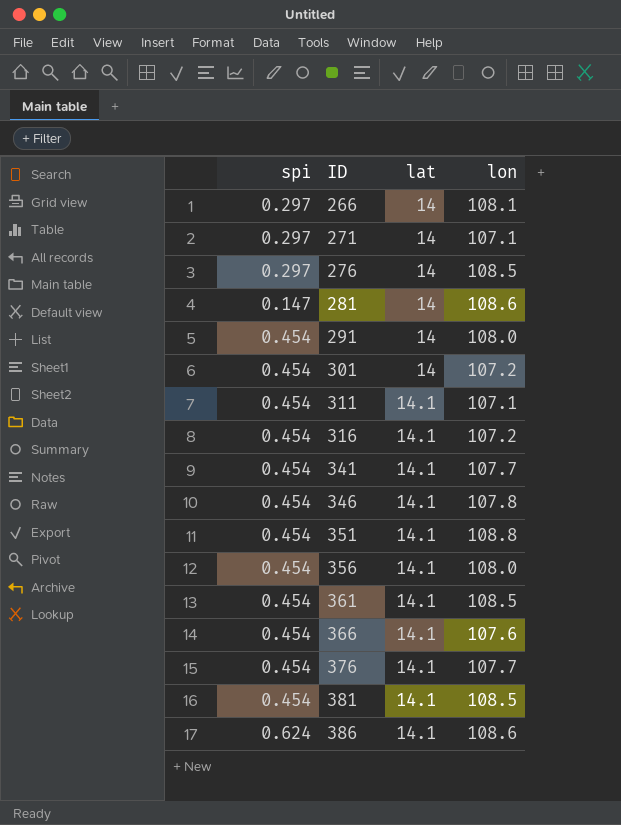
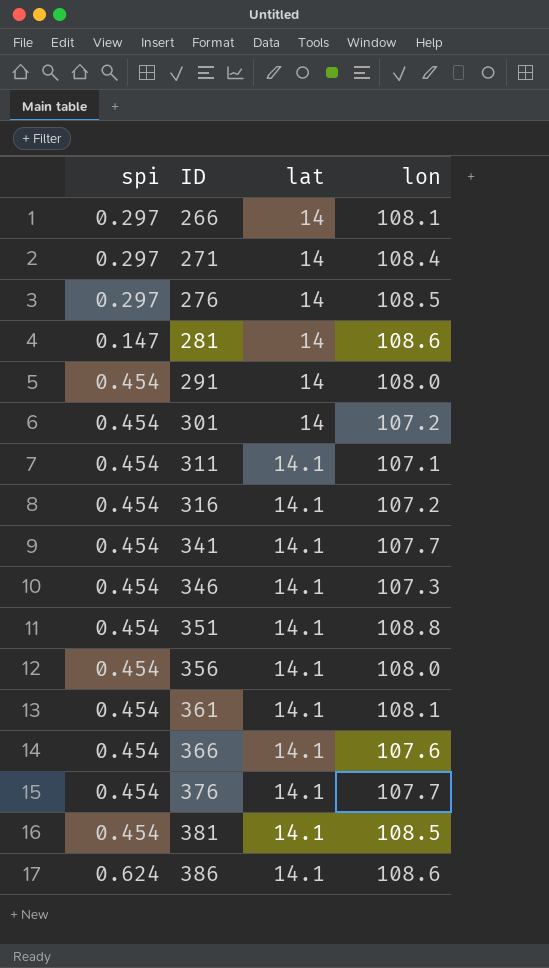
271 | lon: 107.1 -> 108.4
346 | lon: 107.8 -> 107.3
361 | lon: 108.5 -> 108.1

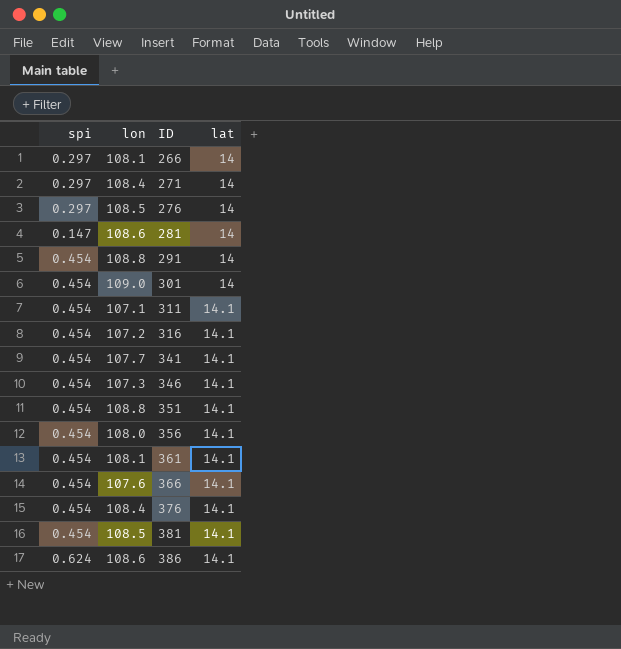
column lon | position: 4 -> 2
291 | lon: 108.0 -> 108.8
301 | lon: 107.2 -> 109.0
376 | lon: 107.7 -> 108.4

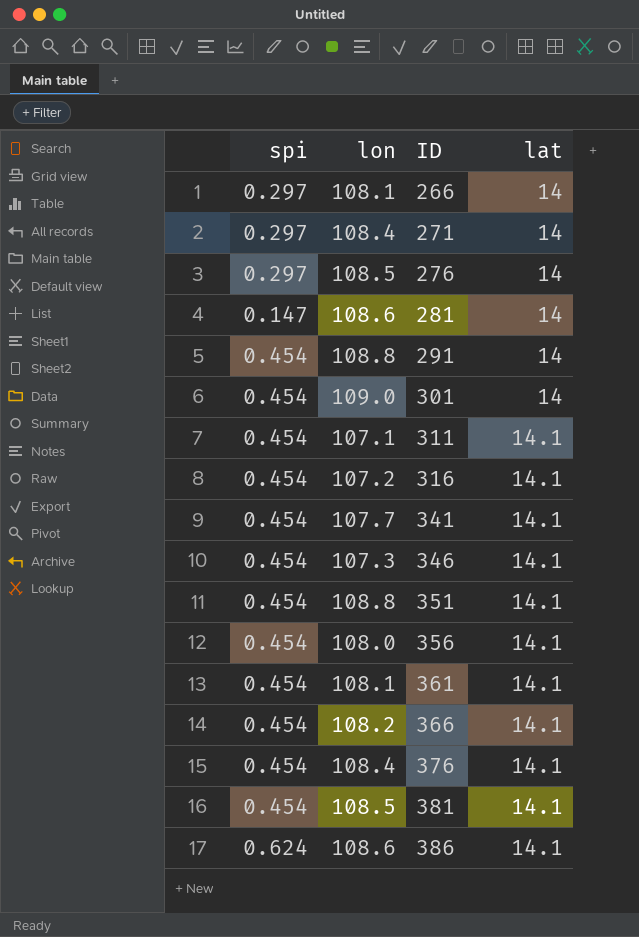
366 | lon: 107.6 -> 108.2

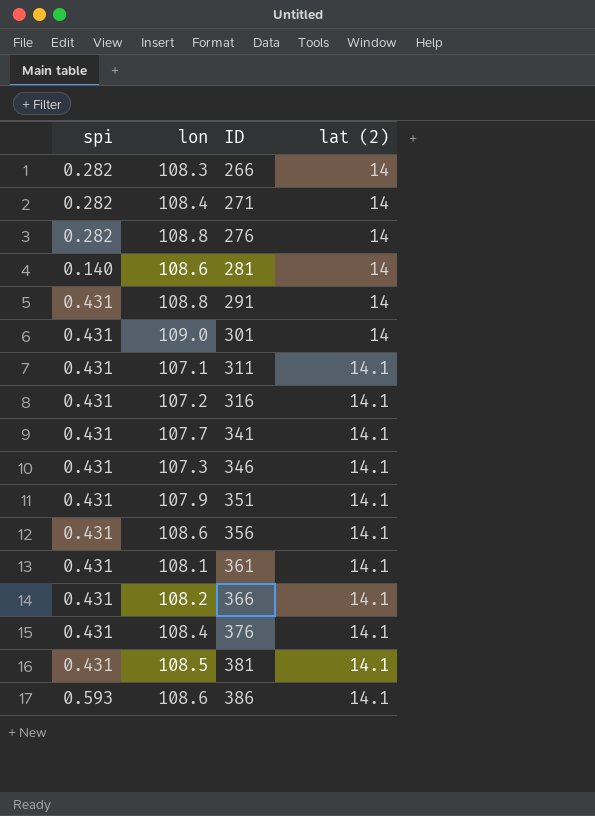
column name: lat -> lat (2)
266 | spi: 0.297 -> 0.282
266 | lon: 108.1 -> 108.3
271 | spi: 0.297 -> 0.282
276 | spi: 0.297 -> 0.282
276 | lon: 108.5 -> 108.8
281 | spi: 0.147 -> 0.140
291 | spi: 0.454 -> 0.431
301 | spi: 0.454 -> 0.431
311 | spi: 0.454 -> 0.431
316 | spi: 0.454 -> 0.431
341 | spi: 0.454 -> 0.431
346 | spi: 0.454 -> 0.431
351 | spi: 0.454 -> 0.431
351 | lon: 108.8 -> 107.9
356 | spi: 0.454 -> 0.431
356 | lon: 108.0 -> 108.6
361 | spi: 0.454 -> 0.431
366 | spi: 0.454 -> 0.431
376 | spi: 0.454 -> 0.431
381 | spi: 0.454 -> 0.431
386 | spi: 0.624 -> 0.593

